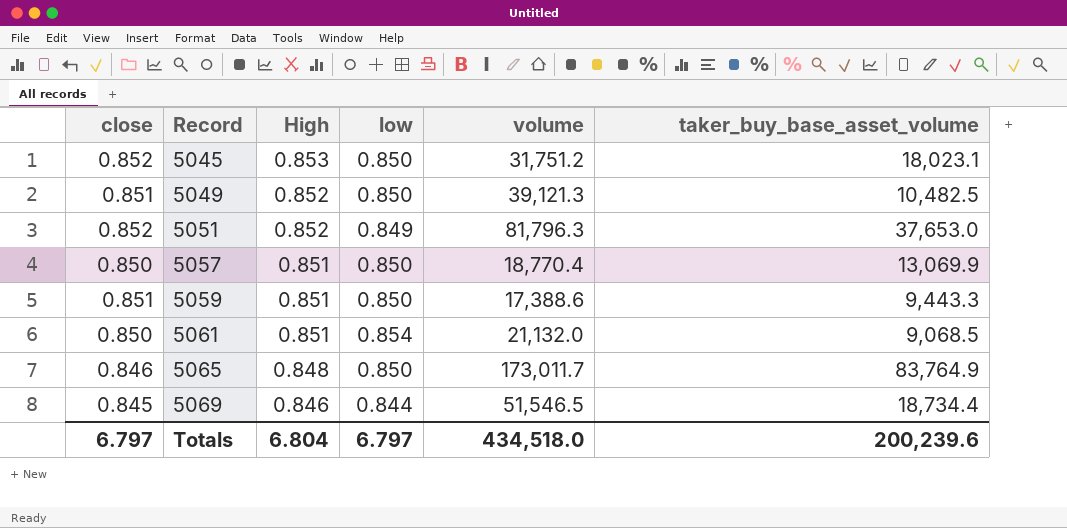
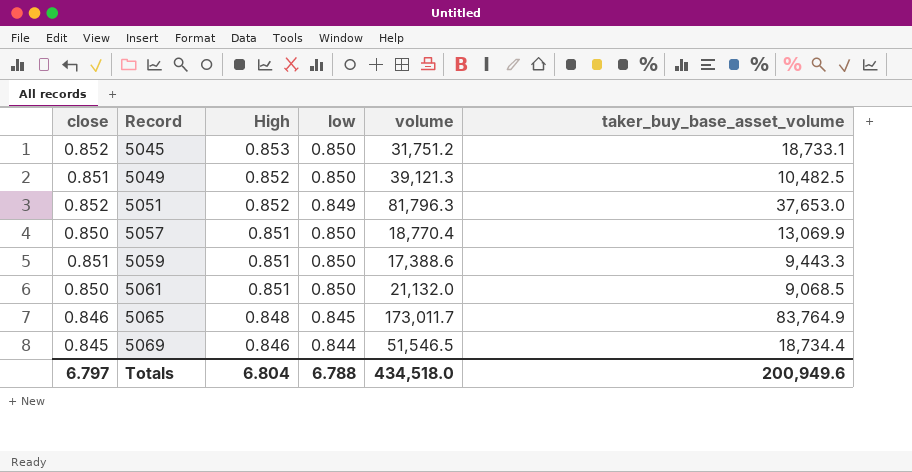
5045 | taker_buy_base_asset_volume: 18,023.1 -> 18,733.1
5061 | low: 0.854 -> 0.850
5065 | low: 0.850 -> 0.845
Totals | low: 6.797 -> 6.788
Totals | taker_buy_base_asset_volume: 200,239.6 -> 200,949.6

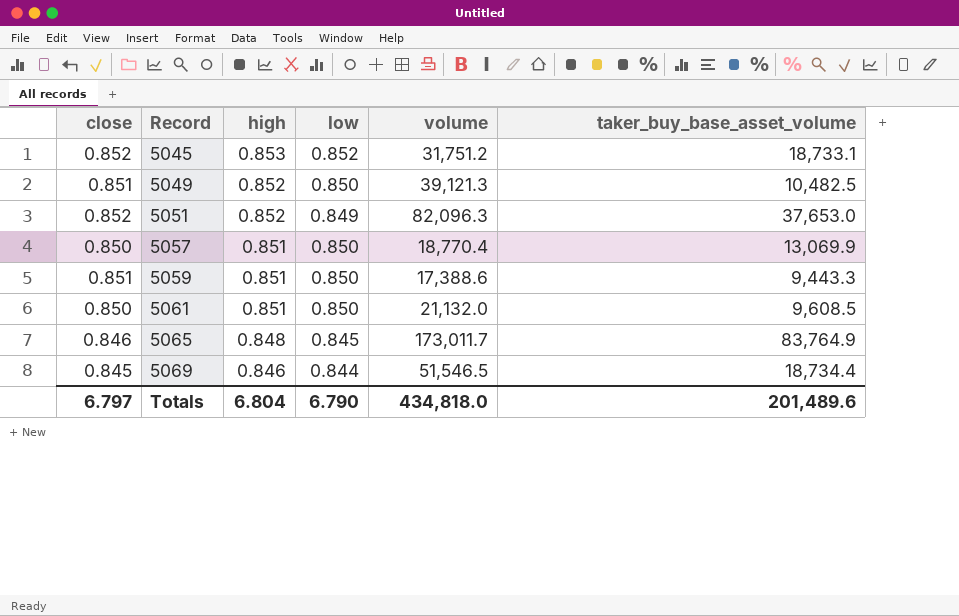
column name: High -> high
5045 | low: 0.850 -> 0.852
5051 | volume: 81,796.3 -> 82,096.3
5061 | taker_buy_base_asset_volume: 9,068.5 -> 9,608.5
Totals | low: 6.788 -> 6.790
Totals | volume: 434,518.0 -> 434,818.0
Totals | taker_buy_base_asset_volume: 200,949.6 -> 201,489.6

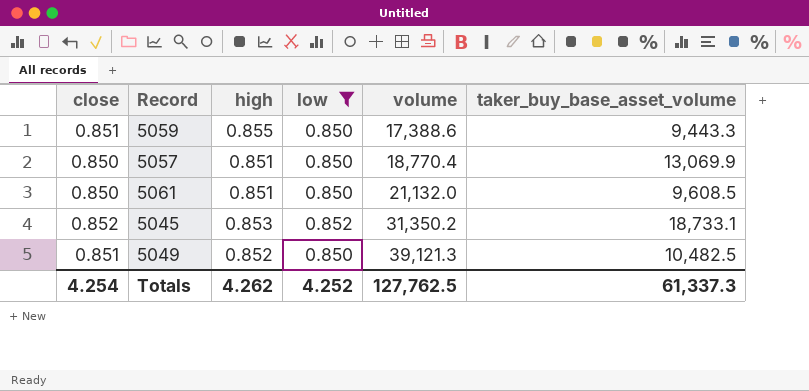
filter: none -> low >= 0.850
row order: Record ascending -> volume ascending
5059 | high: 0.851 -> 0.855
5045 | volume: 31,751.2 -> 31,350.2
Totals | close: 6.797 -> 4.254
Totals | high: 6.804 -> 4.262
Totals | low: 6.790 -> 4.252
Totals | volume: 434,818.0 -> 127,762.5
Totals | taker_buy_base_asset_volume: 201,489.6 -> 61,337.3

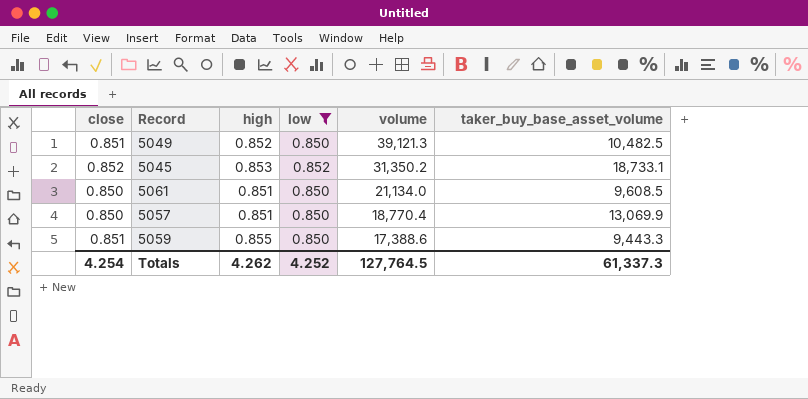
row order: volume ascending -> volume descending
5061 | volume: 21,132.0 -> 21,134.0
Totals | volume: 127,762.5 -> 127,764.5

